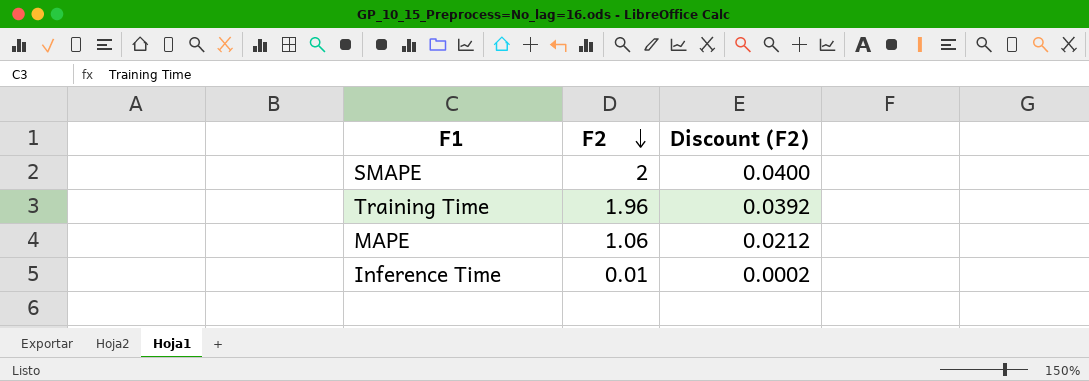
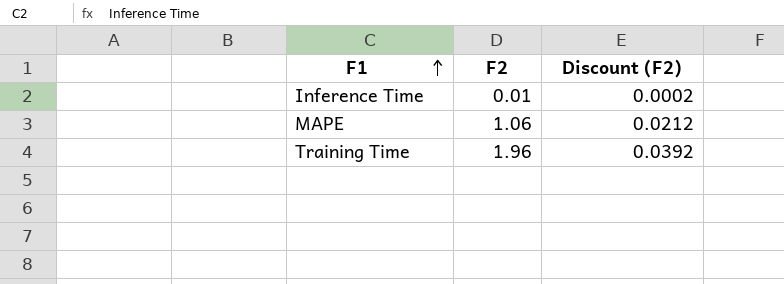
row order: F2 descending -> F1 ascending
row SMAPE: 2 | 0.0400 -> none

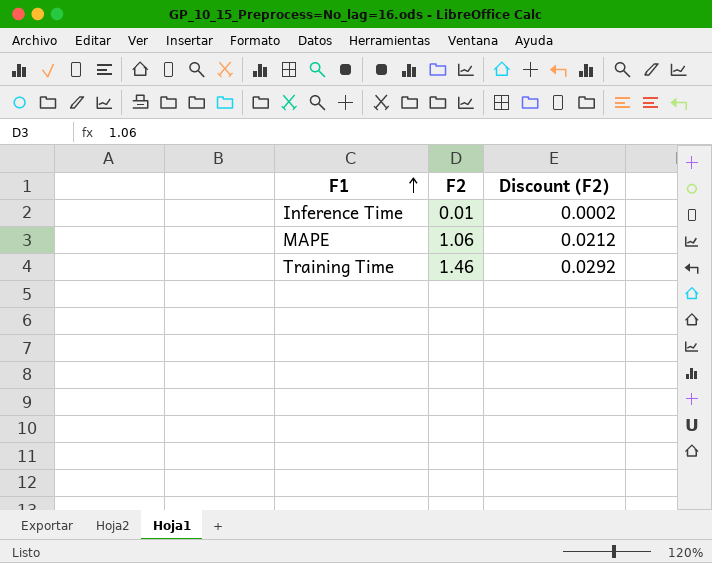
Training Time | F2: 1.96 -> 1.46
Training Time | Discount (F2): 0.0392 -> 0.0292

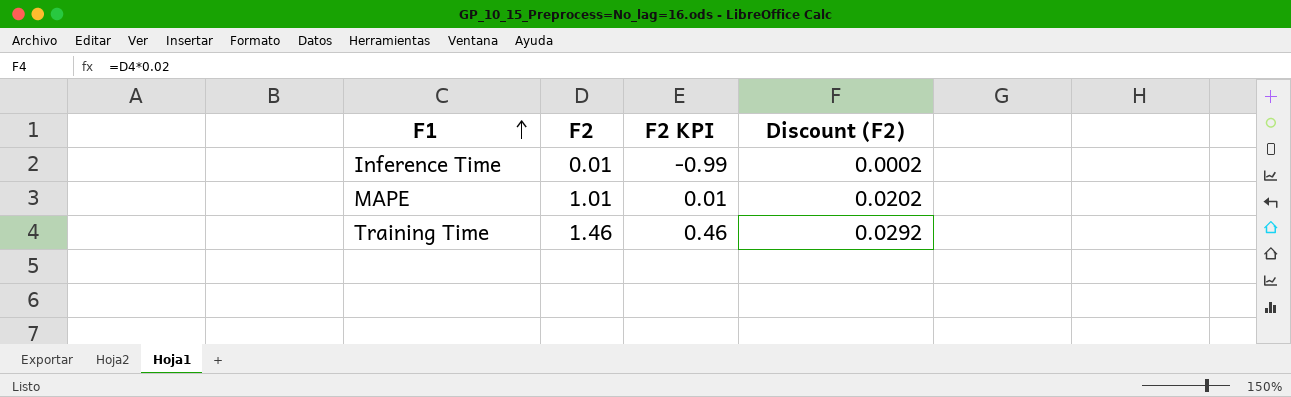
column F2 KPI | formula: none -> [F2] - 1
MAPE | F2: 1.06 -> 1.01
MAPE | Discount (F2): 0.0212 -> 0.0202

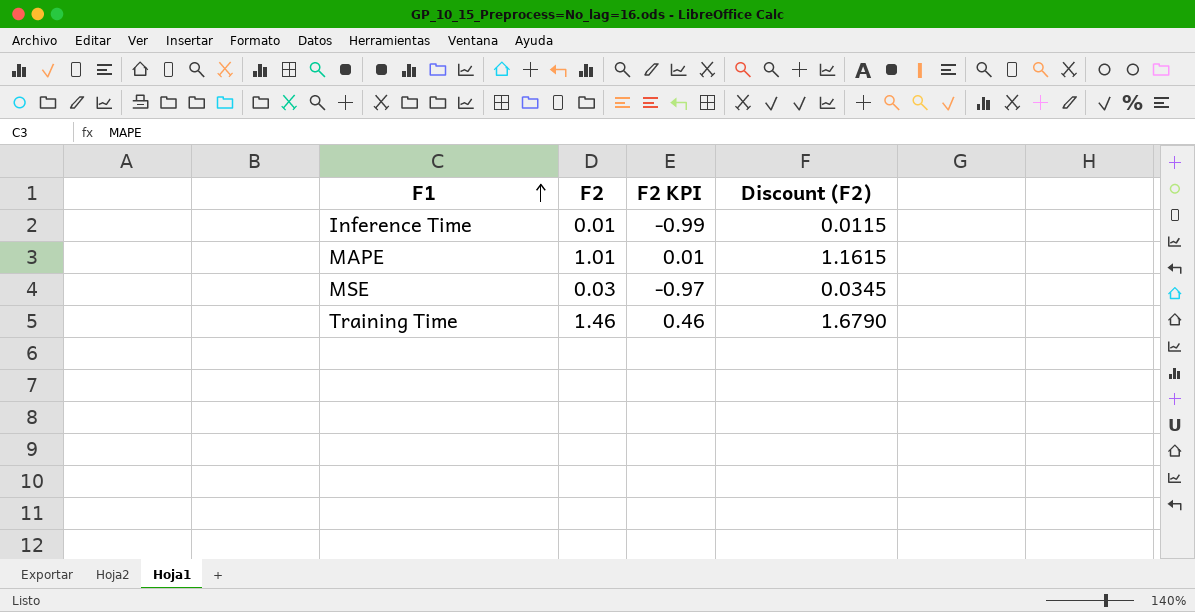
column Discount (F2) | formula: [F2] * 0.02 -> [F2] * 1.15
row MSE: none -> 0.03 | -0.97 | 0.0345

